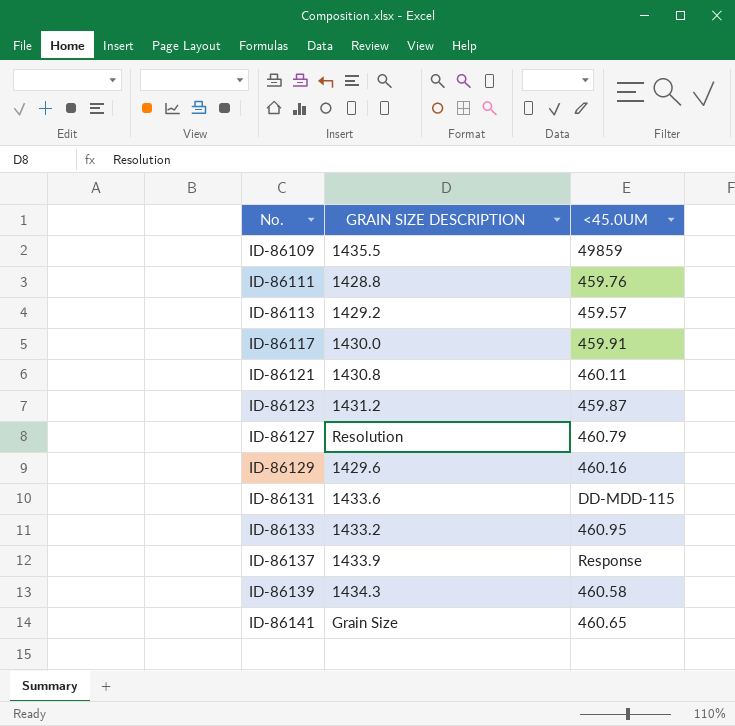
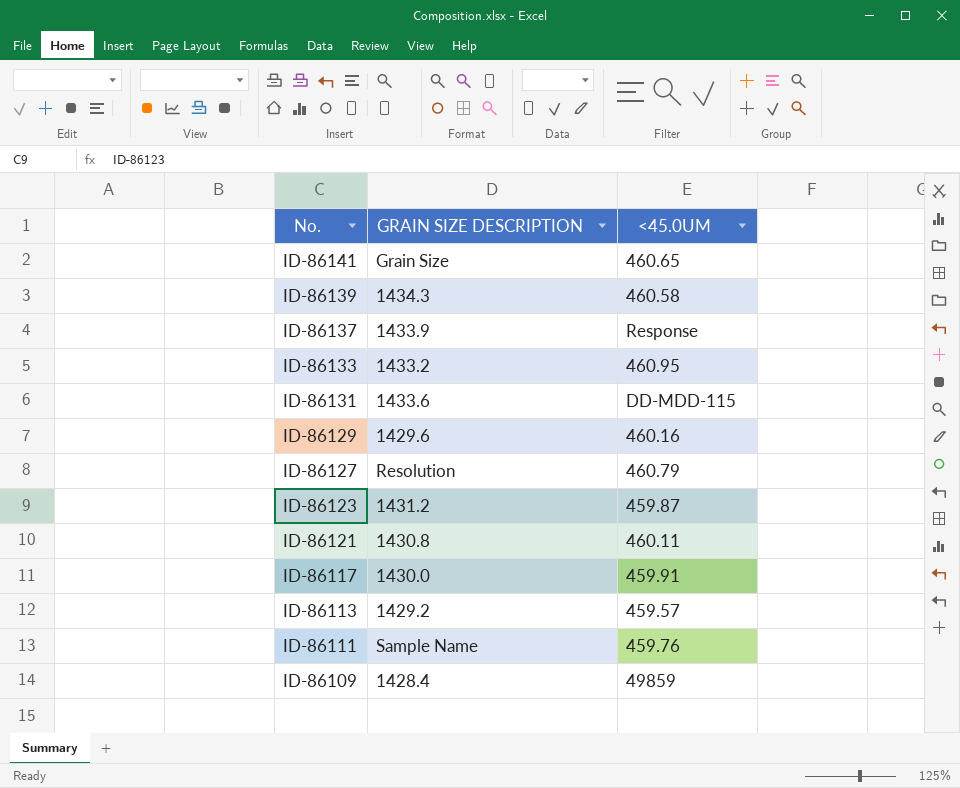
row order: No. ascending -> No. descending
ID-86111 | GRAIN SIZE DESCRIPTION: 1428.8 -> Sample Name
ID-86109 | GRAIN SIZE DESCRIPTION: 1435.5 -> 1428.4

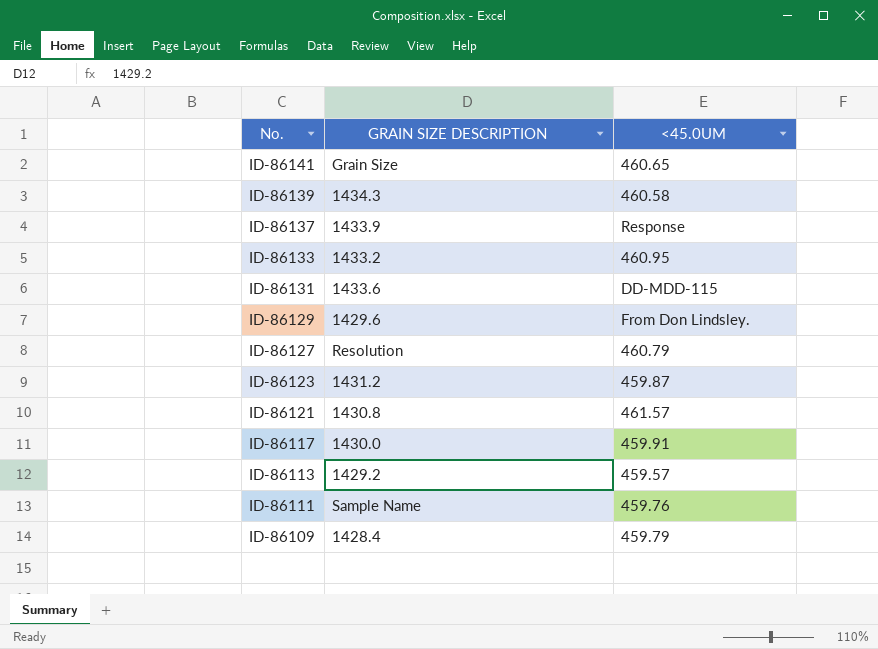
ID-86129 | <45.0UM: 460.16 -> From Don Lindsley.
ID-86121 | <45.0UM: 460.11 -> 461.57
ID-86109 | <45.0UM: 49859 -> 459.79

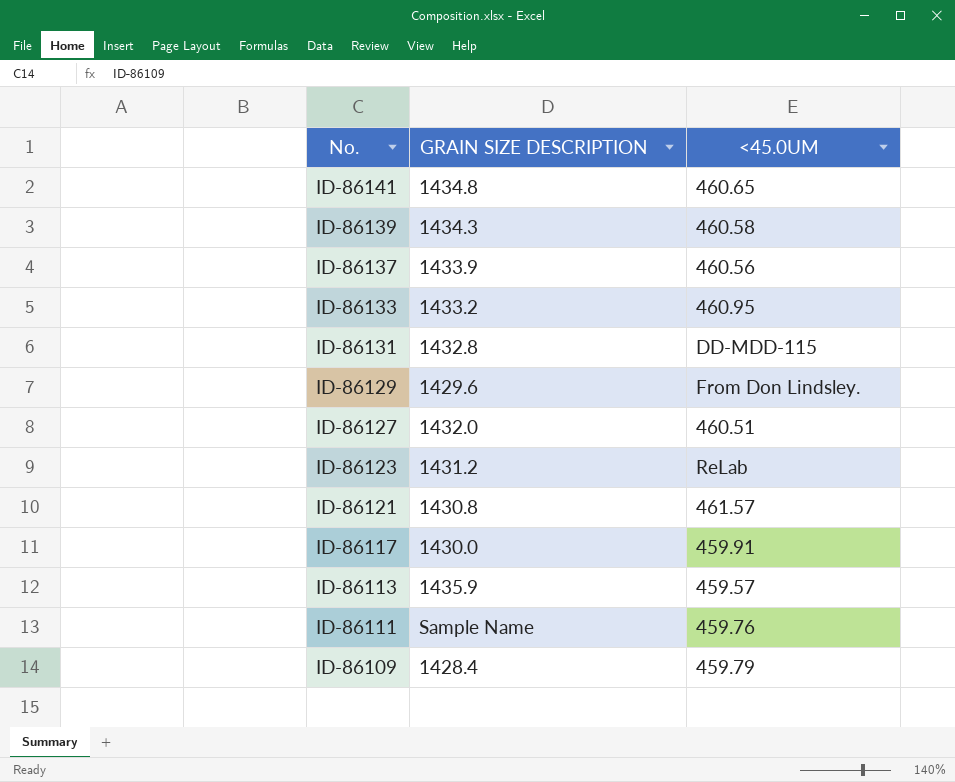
ID-86141 | GRAIN SIZE DESCRIPTION: Grain Size -> 1434.8
ID-86137 | <45.0UM: Response -> 460.56
ID-86131 | GRAIN SIZE DESCRIPTION: 1433.6 -> 1432.8
ID-86127 | GRAIN SIZE DESCRIPTION: Resolution -> 1432.0
ID-86127 | <45.0UM: 460.79 -> 460.51
ID-86123 | <45.0UM: 459.87 -> ReLab
ID-86113 | GRAIN SIZE DESCRIPTION: 1429.2 -> 1435.9

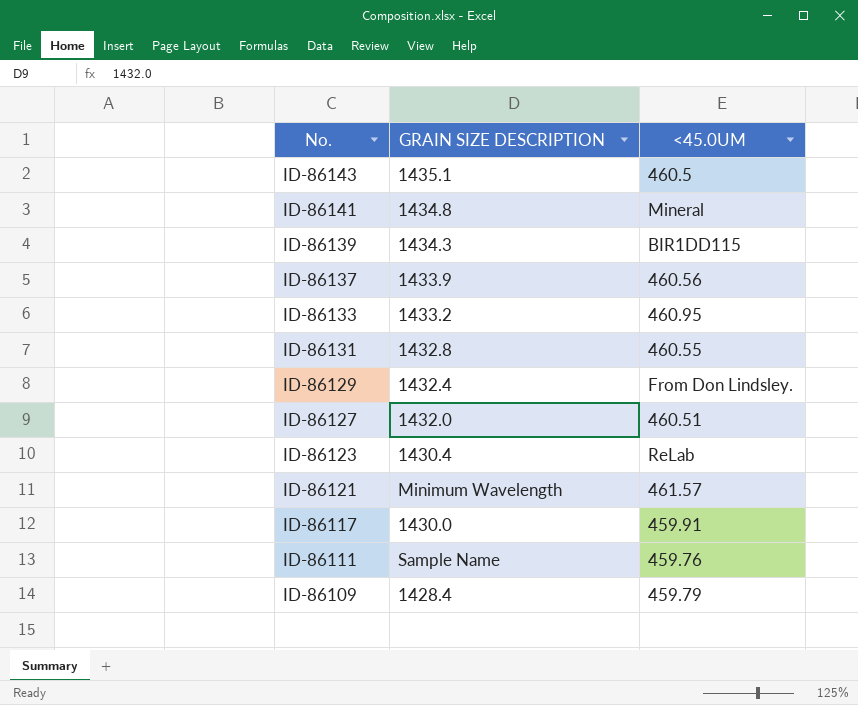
row ID-86113: 1435.9 | 459.57 -> none
row ID-86143: none -> 1435.1 | 460.5
ID-86141 | <45.0UM: 460.65 -> Mineral
ID-86139 | <45.0UM: 460.58 -> BIR1DD115
ID-86131 | <45.0UM: DD-MDD-115 -> 460.55
ID-86129 | GRAIN SIZE DESCRIPTION: 1429.6 -> 1432.4
ID-86123 | GRAIN SIZE DESCRIPTION: 1431.2 -> 1430.4
ID-86121 | GRAIN SIZE DESCRIPTION: 1430.8 -> Minimum Wavelength

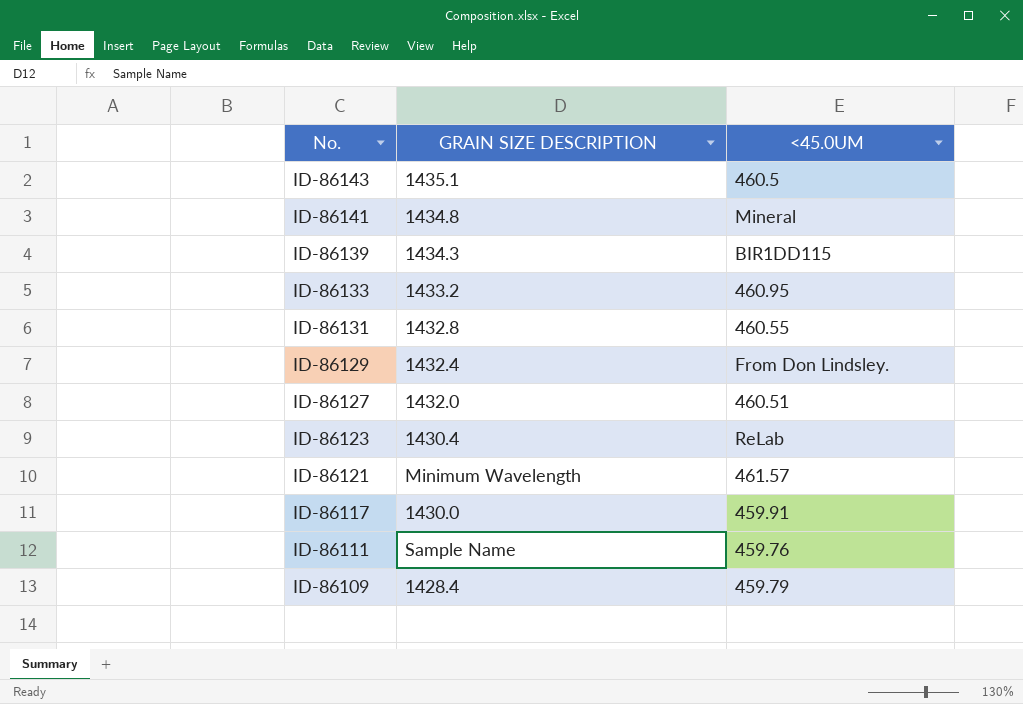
row ID-86137: 1433.9 | 460.56 -> none

